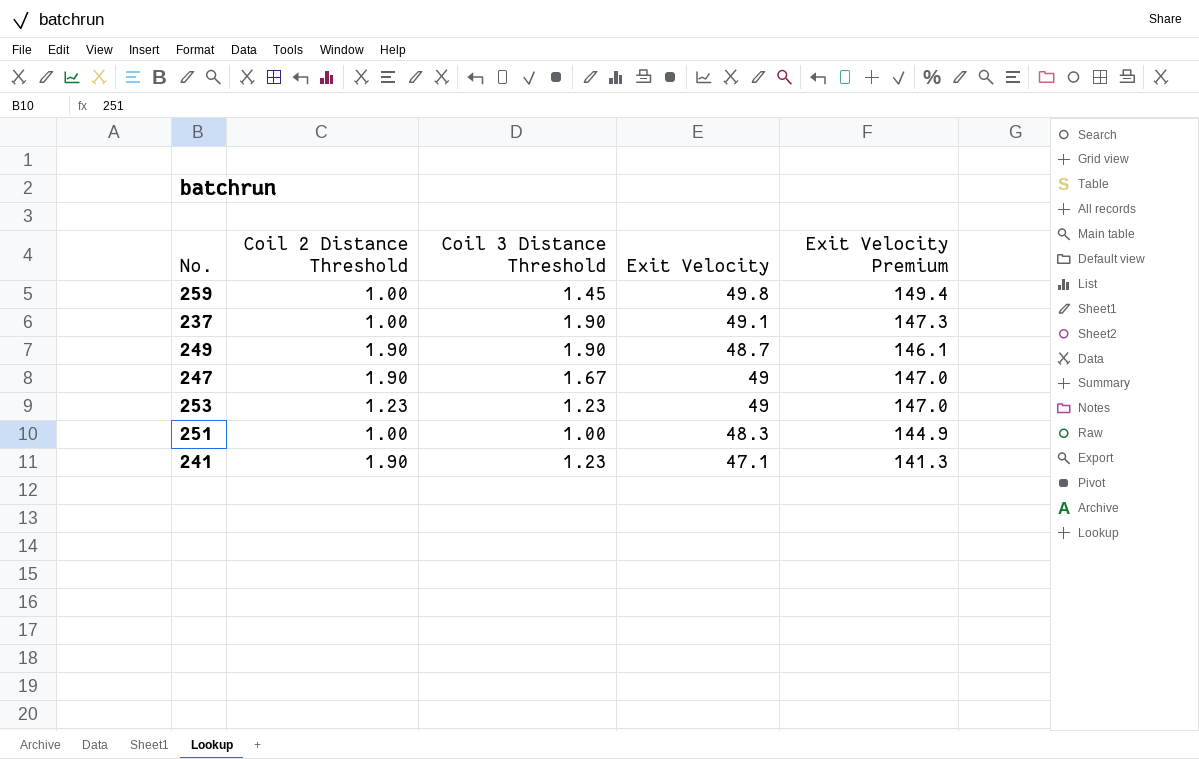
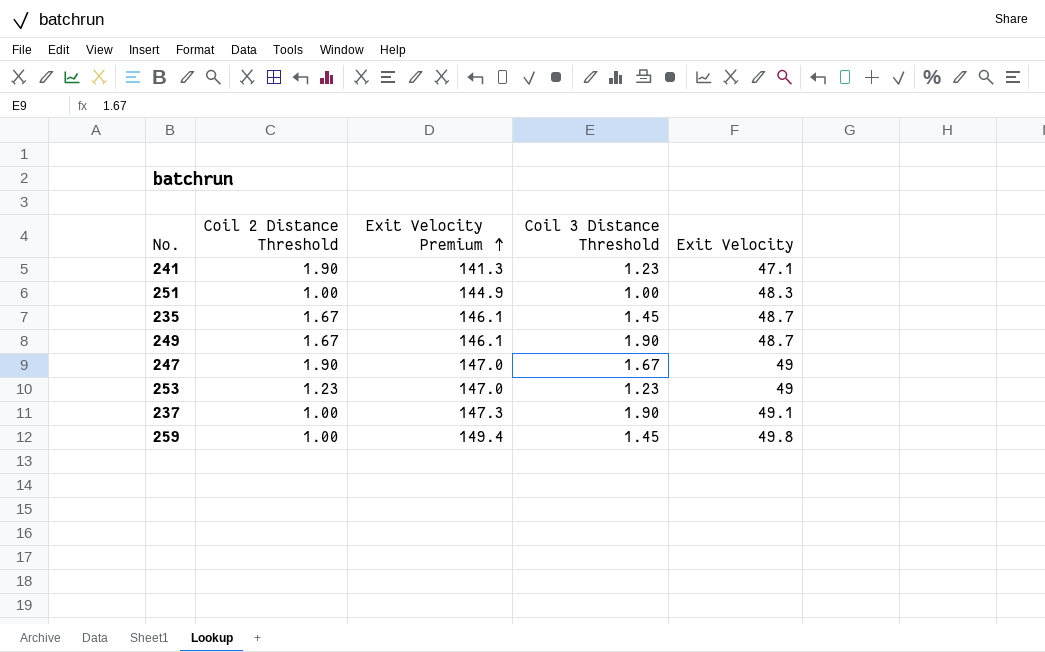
row order: none -> Exit Velocity Premium ascending
column Exit Velocity Premium | position: 5 -> 3
row 235: none -> 1.67 | 146.1 | 1.45 | 48.7
249 | Coil 2 Distance Threshold: 1.90 -> 1.67

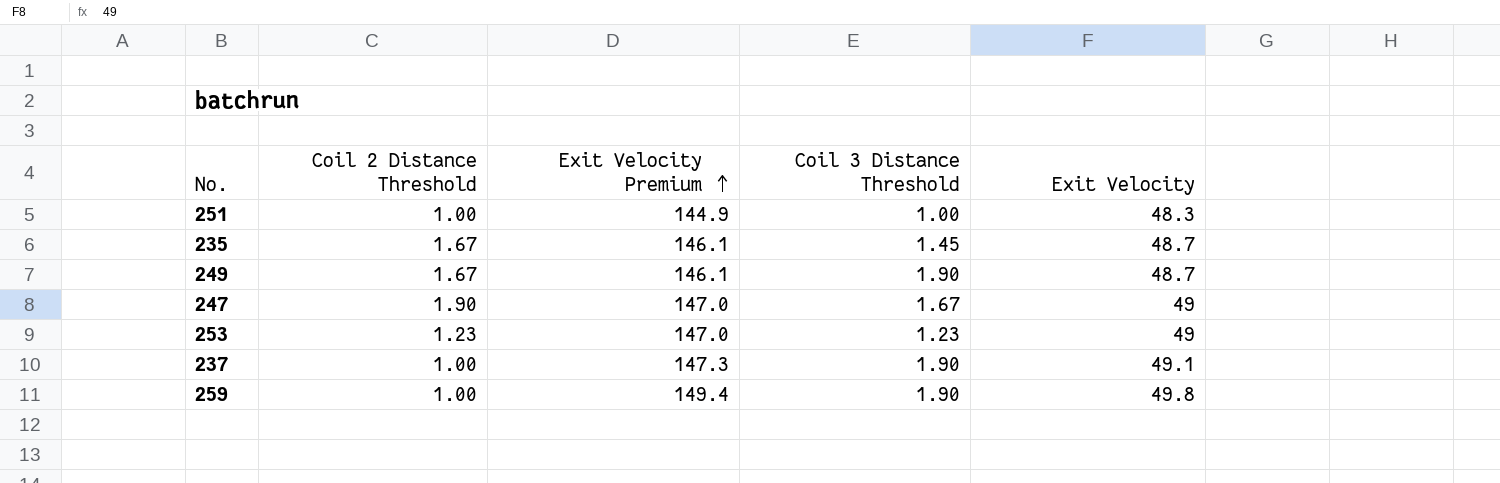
row 241: 1.90 | 141.3 | 1.23 | 47.1 -> none
259 | Coil 3 Distance Threshold: 1.45 -> 1.90

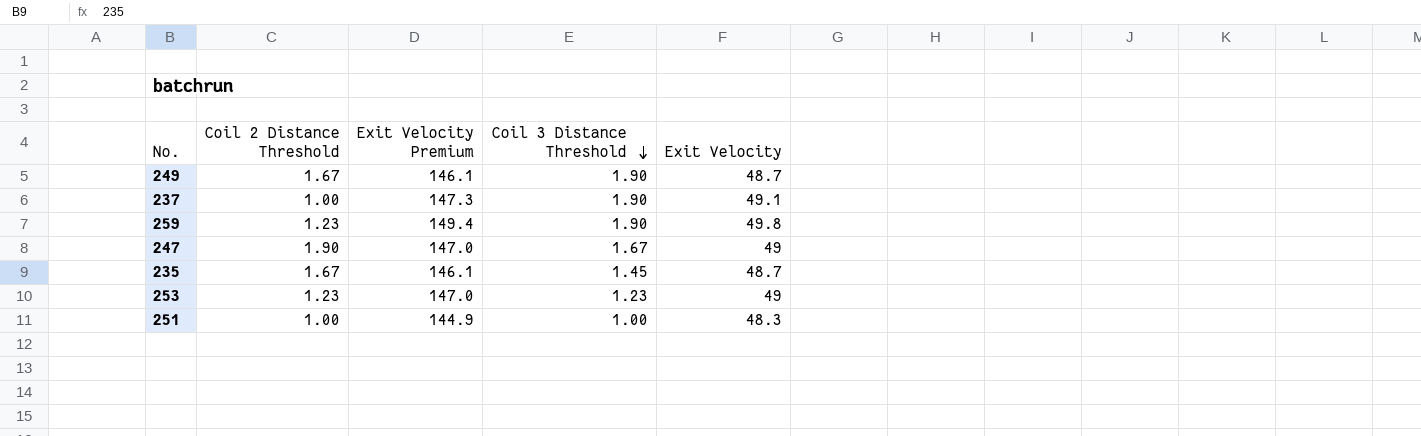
row order: Exit Velocity Premium ascending -> Coil 3 Distance Threshold descending
259 | Coil 2 Distance Threshold: 1.00 -> 1.23

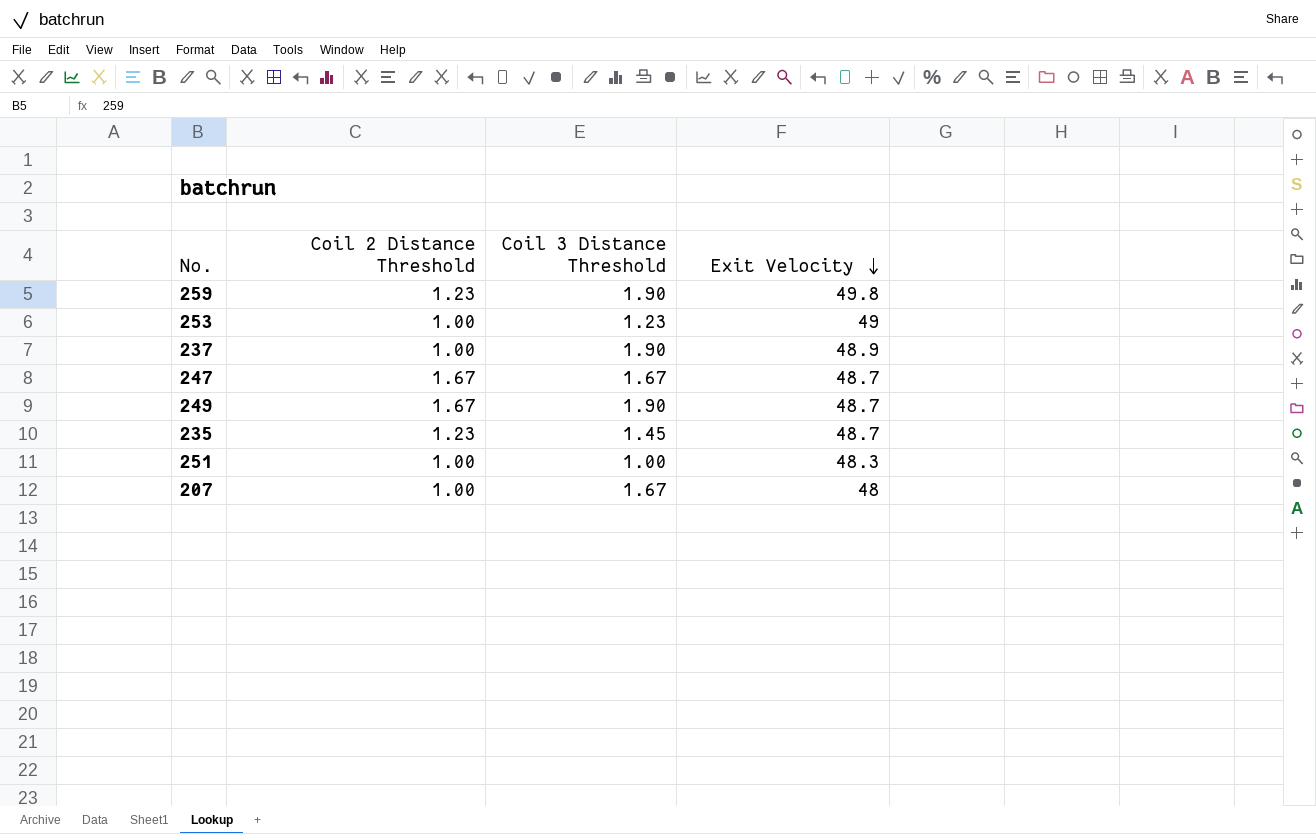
row order: Coil 3 Distance Threshold descending -> Exit Velocity descending
column Exit Velocity Premium | formula: [Exit Velocity] * 3 -> none
253 | Coil 2 Distance Threshold: 1.23 -> 1.00
237 | Exit Velocity: 49.1 -> 48.9
247 | Coil 2 Distance Threshold: 1.90 -> 1.67
247 | Exit Velocity: 49 -> 48.7
235 | Coil 2 Distance Threshold: 1.67 -> 1.23
row 207: none -> 1.00 | 1.67 | 48

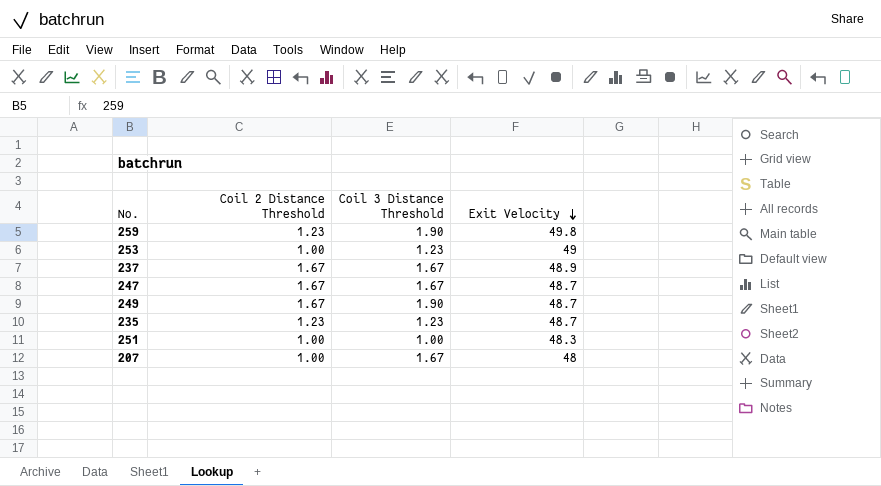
237 | Coil 2 Distance Threshold: 1.00 -> 1.67
237 | Coil 3 Distance Threshold: 1.90 -> 1.67
235 | Coil 3 Distance Threshold: 1.45 -> 1.23

